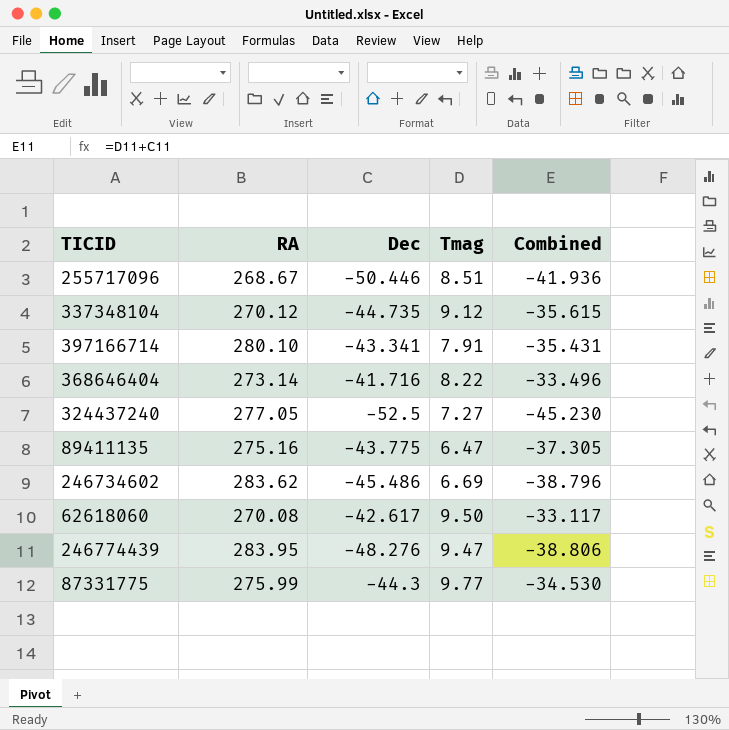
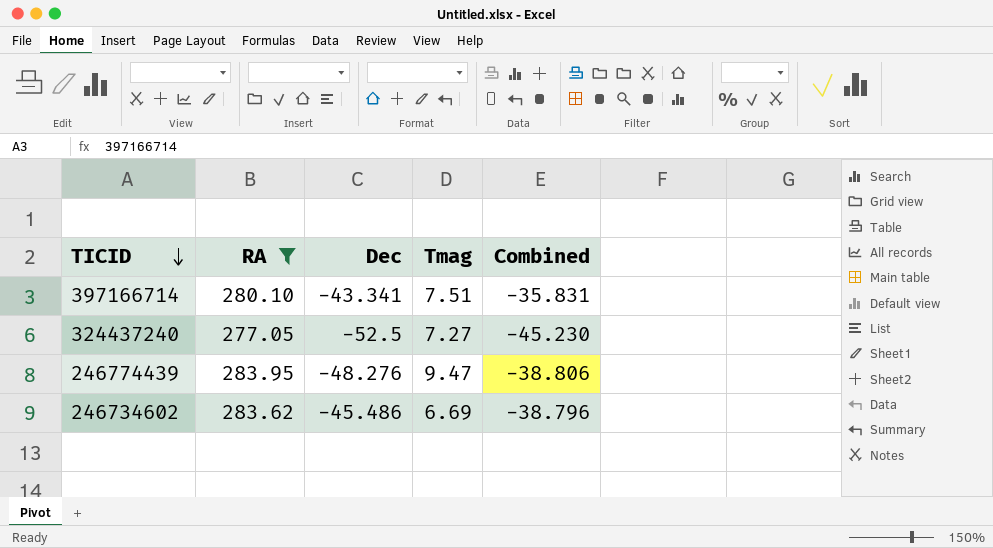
filter: none -> RA >= 277.05
row order: none -> TICID descending
397166714 | Tmag: 7.91 -> 7.51
397166714 | Combined: -35.431 -> -35.831

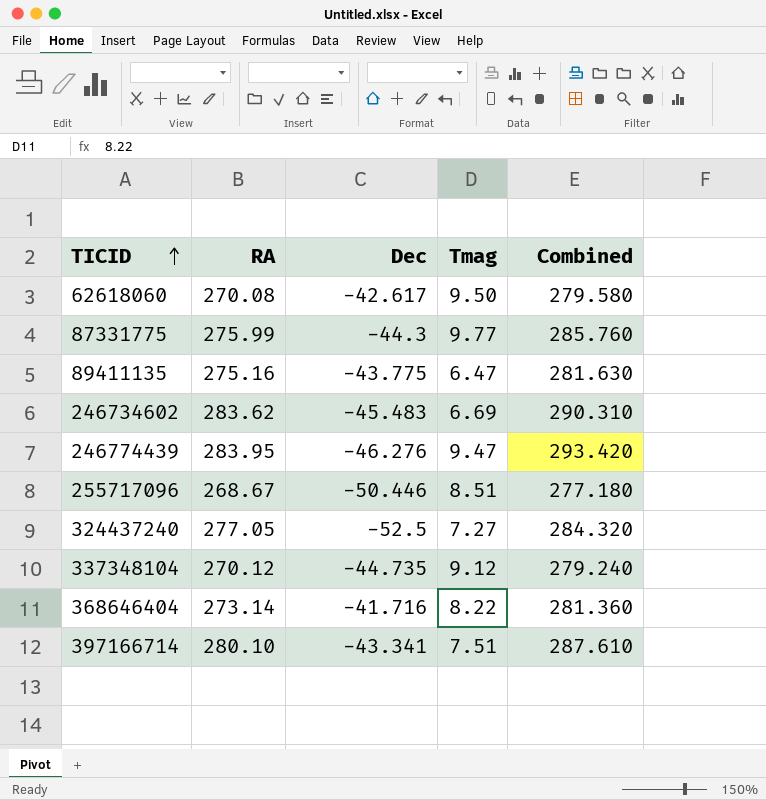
filter: RA >= 277.05 -> none
row order: TICID descending -> TICID ascending
column Combined | formula: [Dec] + [Tmag] -> [RA] + [Tmag]
246734602 | Dec: -45.486 -> -45.483
246774439 | Dec: -48.276 -> -46.276

